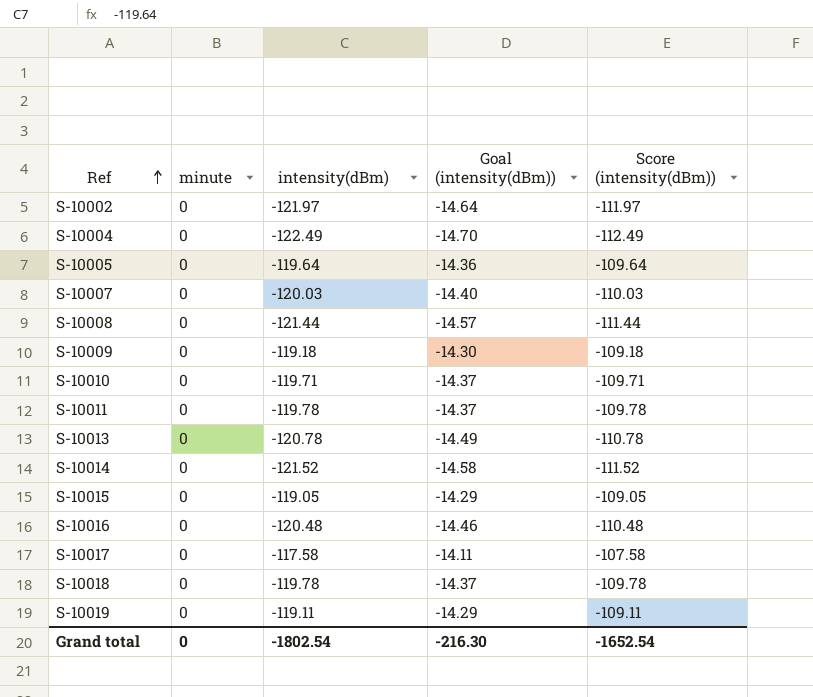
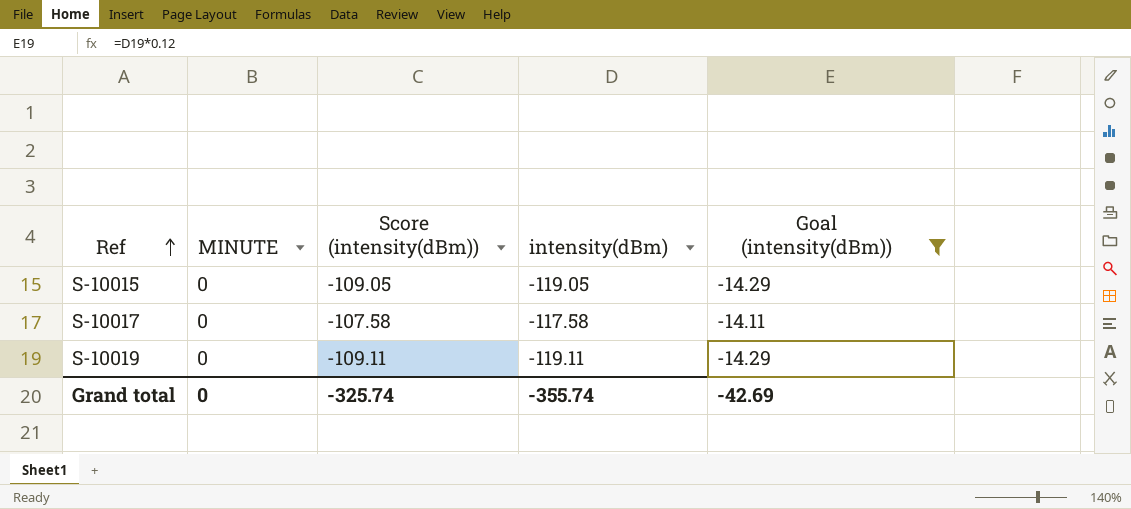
filter: none -> Goal (intensity(dBm)) >= -14.29
column name: minute -> MINUTE
column Score (intensity(dBm)) | position: 5 -> 3
Grand total | Score (intensity(dBm)): -1652.54 -> -325.74
Grand total | intensity(dBm): -1802.54 -> -355.74
Grand total | Goal (intensity(dBm)): -216.30 -> -42.69

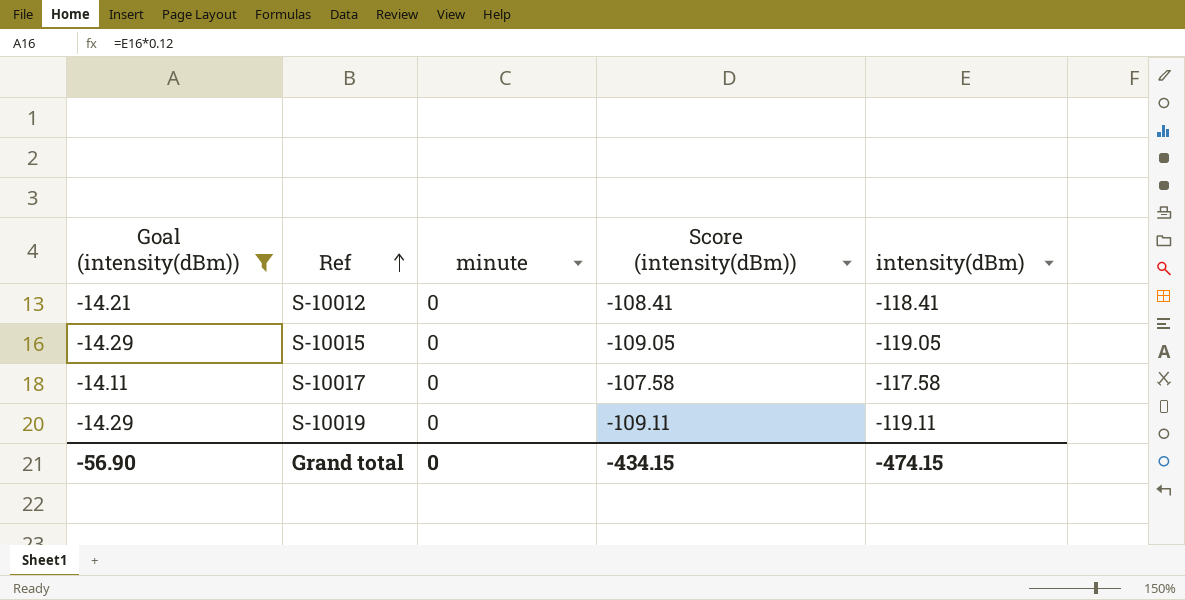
column Goal (intensity(dBm)) | position: 5 -> 1
column name: MINUTE -> minute
row S-10012: none -> -14.21 | 0 | -108.41 | -118.41
Grand total | Goal (intensity(dBm)): -42.69 -> -56.90
Grand total | Score (intensity(dBm)): -325.74 -> -434.15
Grand total | intensity(dBm): -355.74 -> -474.15

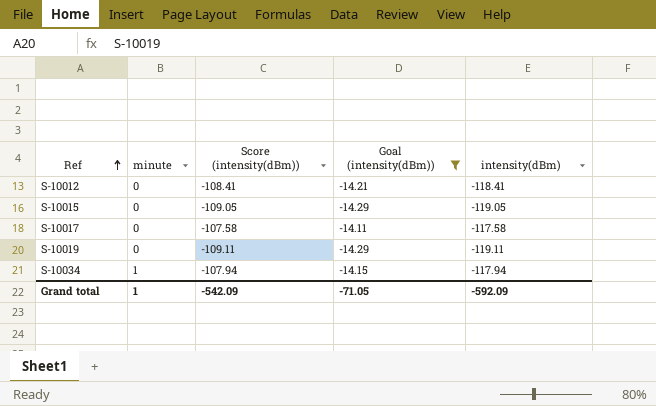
column Goal (intensity(dBm)) | position: 1 -> 4
row S-10034: none -> 1 | -107.94 | -14.15 | -117.94
Grand total | minute: 0 -> 1
Grand total | Score (intensity(dBm)): -434.15 -> -542.09
Grand total | Goal (intensity(dBm)): -56.90 -> -71.05
Grand total | intensity(dBm): -474.15 -> -592.09

